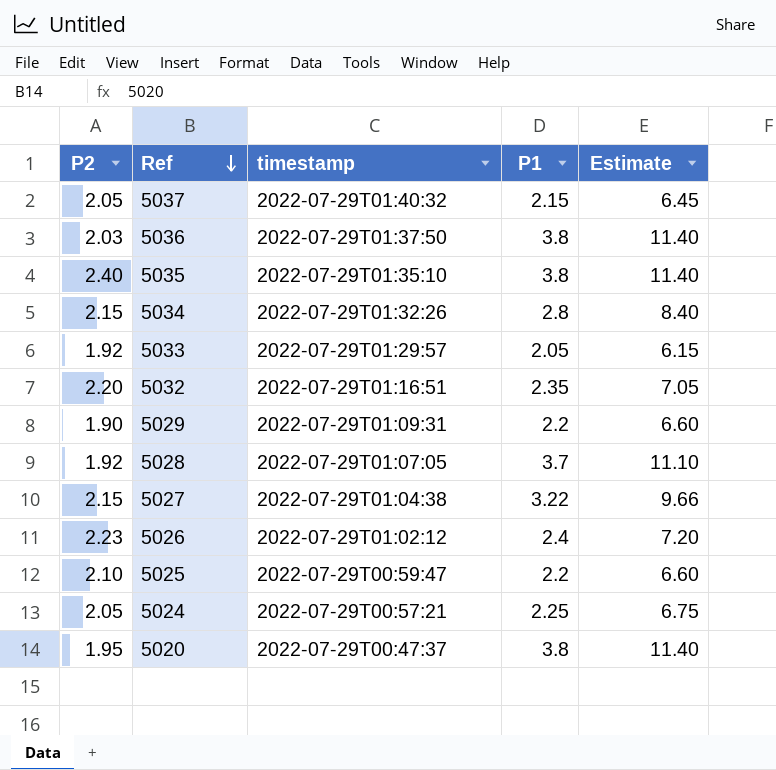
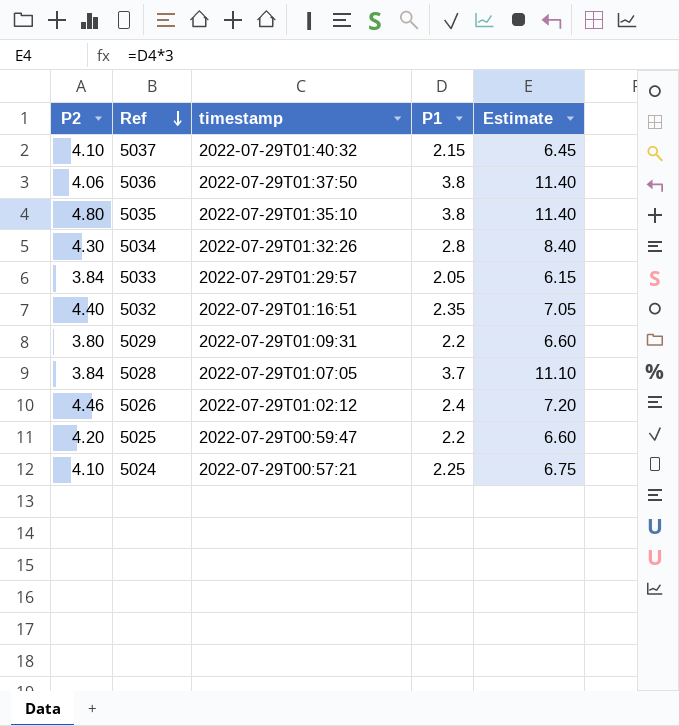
row 5027: 2.15 | 2022-07-29T01:04:38 | 3.22 | 9.66 -> none
row 5020: 1.95 | 2022-07-29T00:47:37 | 3.8 | 11.40 -> none
5037 | P2: 2.05 -> 4.10
5036 | P2: 2.03 -> 4.06
5035 | P2: 2.40 -> 4.80
5034 | P2: 2.15 -> 4.30
5033 | P2: 1.92 -> 3.84
5032 | P2: 2.20 -> 4.40
5029 | P2: 1.90 -> 3.80
5028 | P2: 1.92 -> 3.84
5026 | P2: 2.23 -> 4.46
5025 | P2: 2.10 -> 4.20
5024 | P2: 2.05 -> 4.10

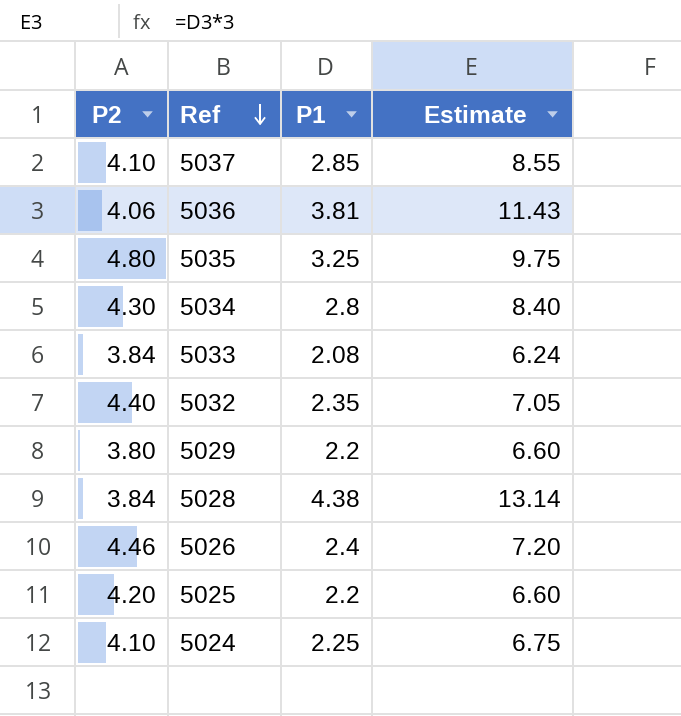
column timestamp | position: 3 -> none
5037 | P1: 2.15 -> 2.85
5037 | Estimate: 6.45 -> 8.55
5036 | P1: 3.8 -> 3.81
5036 | Estimate: 11.40 -> 11.43
5035 | P1: 3.8 -> 3.25
5035 | Estimate: 11.40 -> 9.75
5033 | P1: 2.05 -> 2.08
5033 | Estimate: 6.15 -> 6.24
5028 | P1: 3.7 -> 4.38
5028 | Estimate: 11.10 -> 13.14

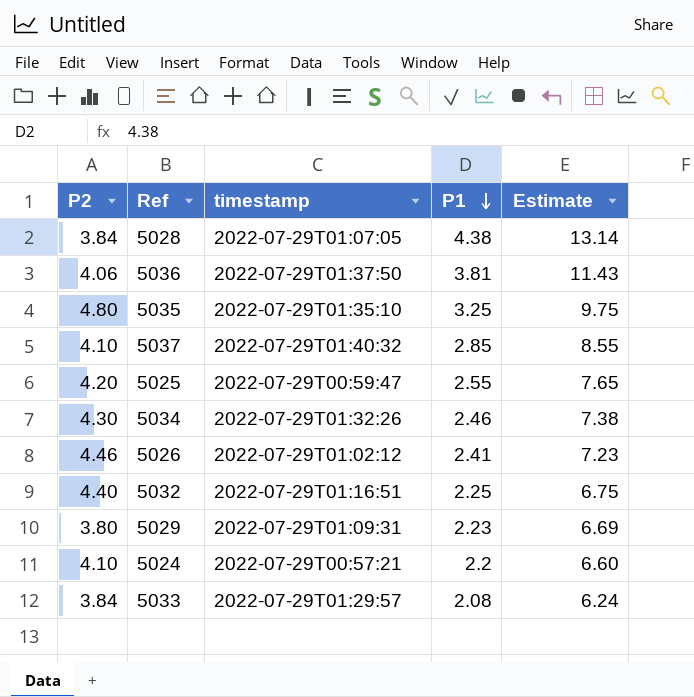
row order: Ref descending -> P1 descending
column timestamp | position: none -> 3
5025 | P1: 2.2 -> 2.55
5025 | Estimate: 6.60 -> 7.65
5034 | P1: 2.8 -> 2.46
5034 | Estimate: 8.40 -> 7.38
5026 | P1: 2.4 -> 2.41
5026 | Estimate: 7.20 -> 7.23
5032 | P1: 2.35 -> 2.25
5032 | Estimate: 7.05 -> 6.75
5029 | P1: 2.2 -> 2.23
5029 | Estimate: 6.60 -> 6.69
5024 | P1: 2.25 -> 2.2
5024 | Estimate: 6.75 -> 6.60

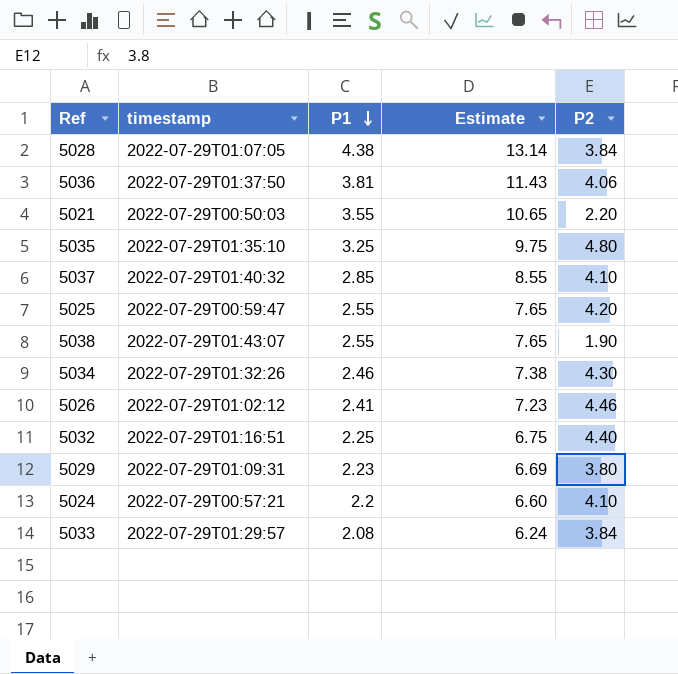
column P2 | position: 1 -> 5
row 5021: none -> 2022-07-29T00:50:03 | 3.55 | 10.65 | 2.20
row 5038: none -> 2022-07-29T01:43:07 | 2.55 | 7.65 | 1.90

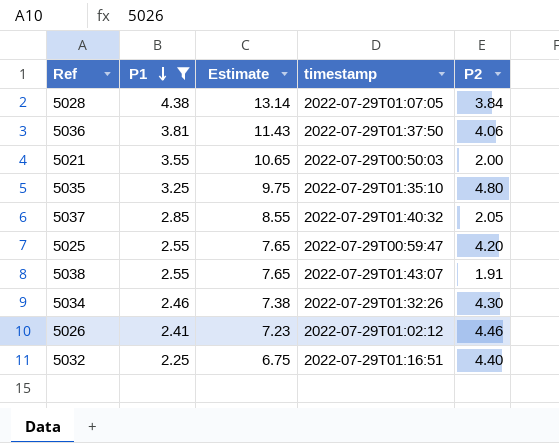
filter: none -> P1 >= 2.25
column timestamp | position: 2 -> 4
5021 | P2: 2.20 -> 2.00
5037 | P2: 4.10 -> 2.05
5038 | P2: 1.90 -> 1.91

